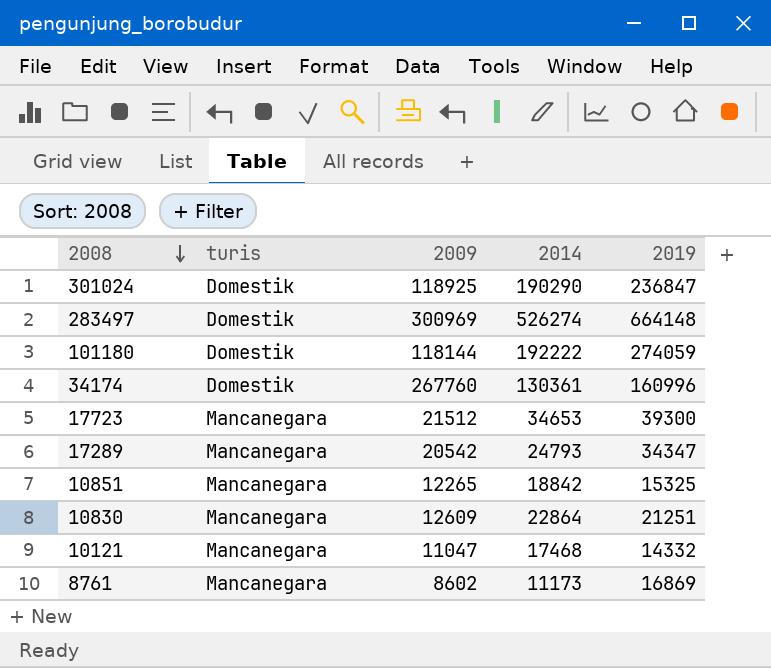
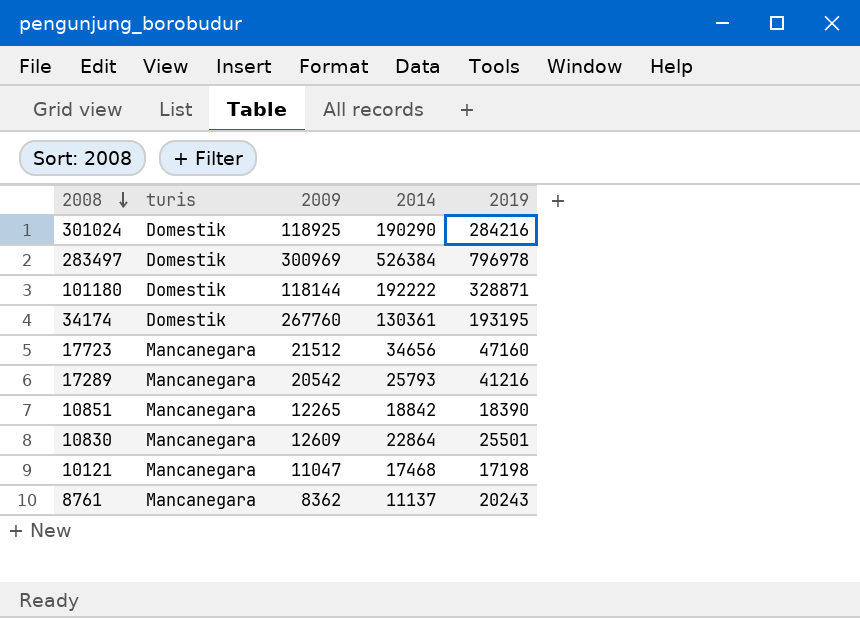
301024 | 2019: 236847 -> 284216
283497 | 2014: 526274 -> 526384
283497 | 2019: 664148 -> 796978
101180 | 2019: 274059 -> 328871
34174 | 2019: 160996 -> 193195
17723 | 2014: 34653 -> 34656
17723 | 2019: 39300 -> 47160
17289 | 2014: 24793 -> 25793
17289 | 2019: 34347 -> 41216
10851 | 2019: 15325 -> 18390
10830 | 2019: 21251 -> 25501
10121 | 2019: 14332 -> 17198
8761 | 2009: 8602 -> 8362
8761 | 2014: 11173 -> 11137
8761 | 2019: 16869 -> 20243

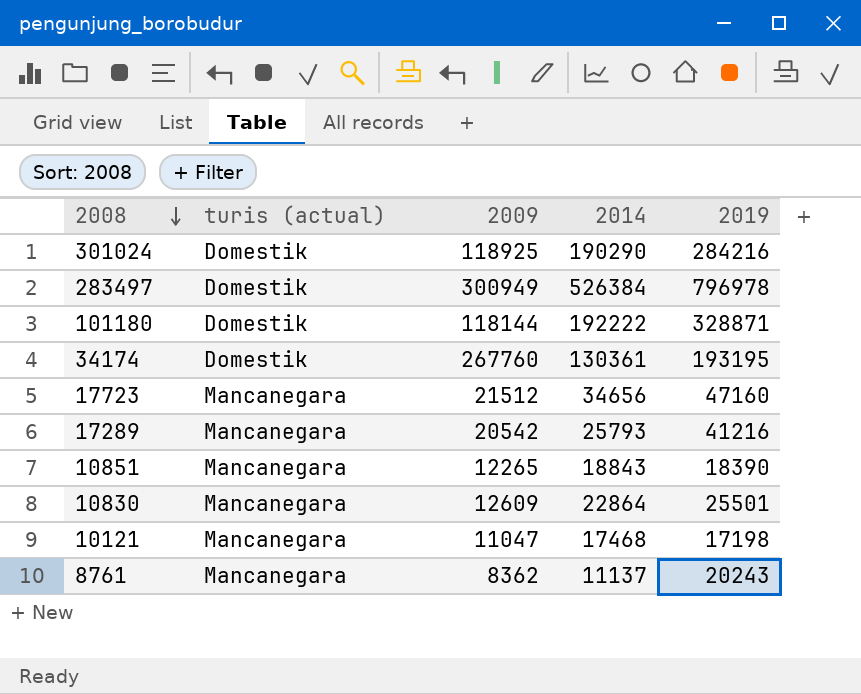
column name: turis -> turis (actual)
283497 | 2009: 300969 -> 300949
10851 | 2014: 18842 -> 18843

